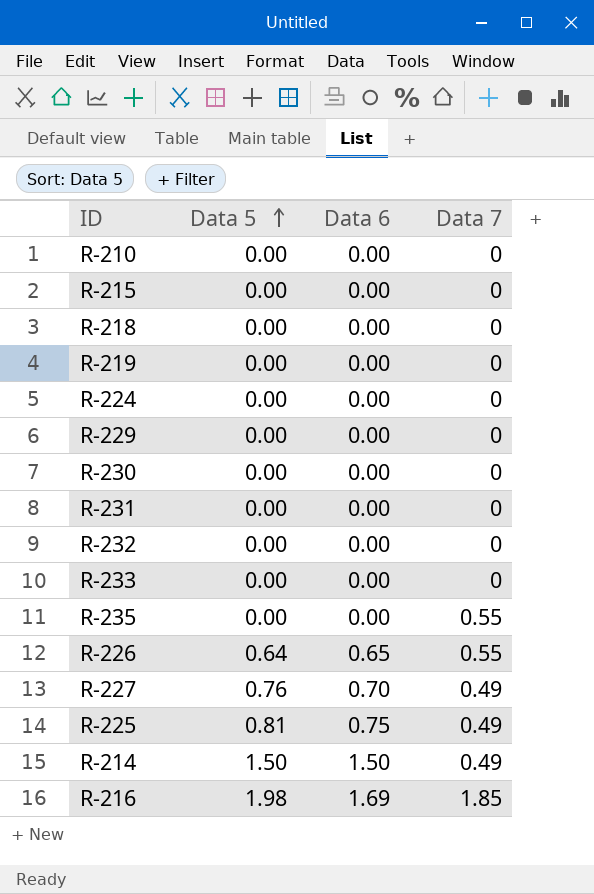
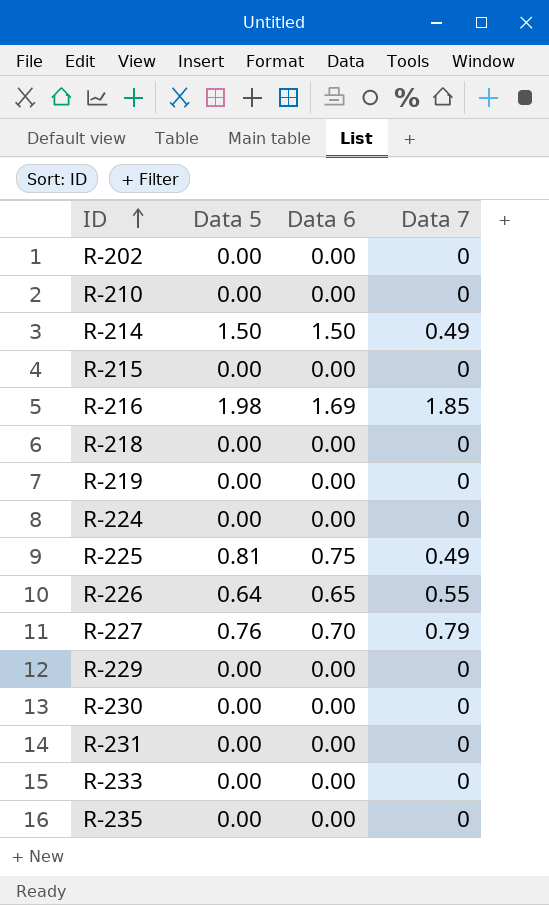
row order: Data 5 ascending -> ID ascending
row R-232: 0.00 | 0.00 | 0 -> none
row R-202: none -> 0.00 | 0.00 | 0
R-227 | Data 7: 0.49 -> 0.79
R-235 | Data 7: 0.55 -> 0

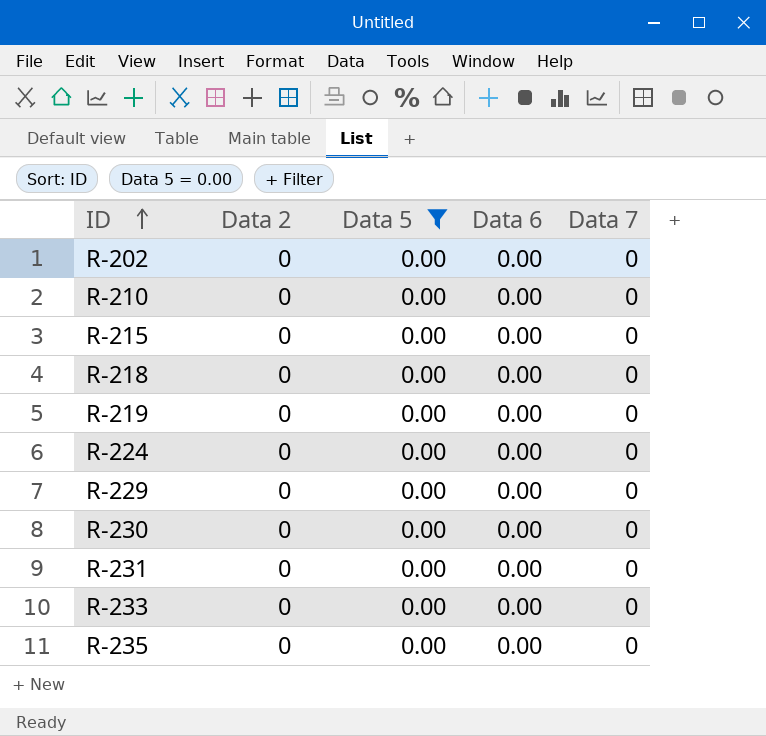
filter: none -> Data 5 = 0.00
column Data 2 | position: none -> 2

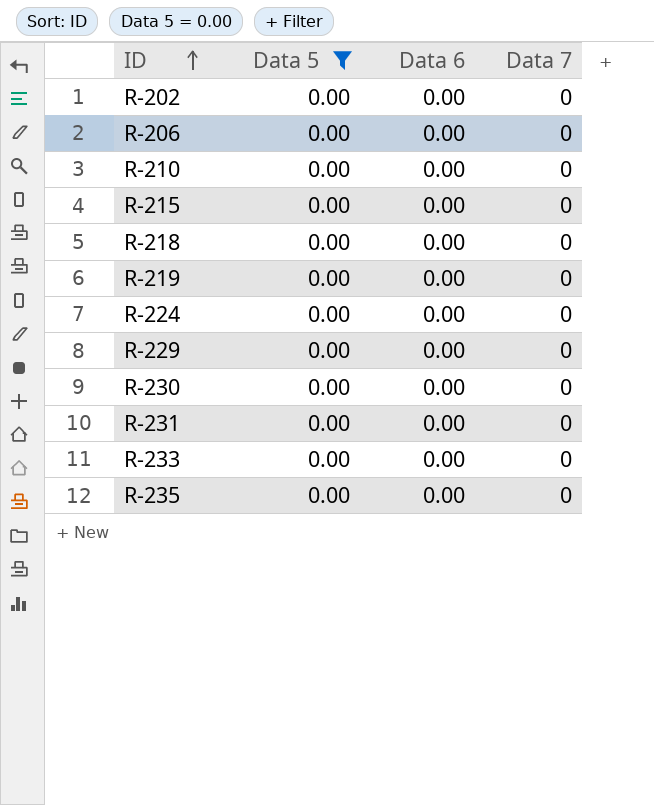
column Data 2 | position: 2 -> none
row R-206: none -> 0.00 | 0.00 | 0

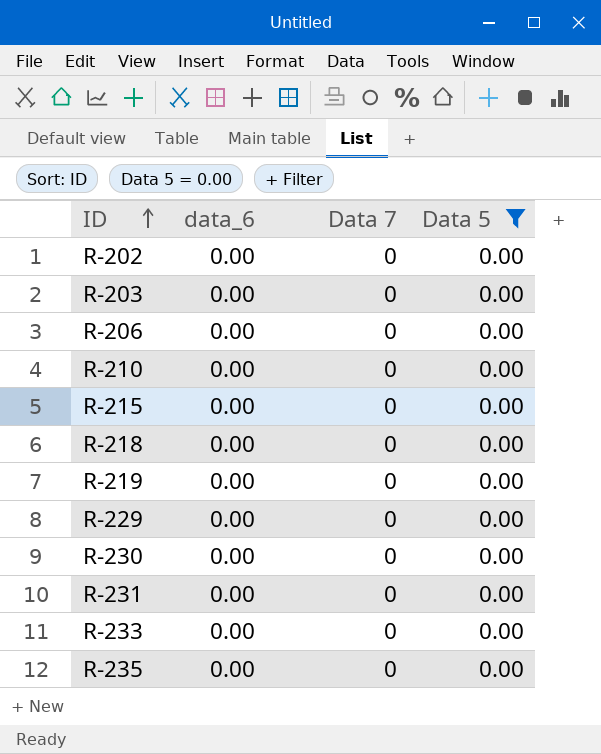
column name: Data 6 -> data_6
column Data 5 | position: 2 -> 4
row R-224: 0.00 | 0.00 | 0 -> none
row R-203: none -> 0.00 | 0 | 0.00

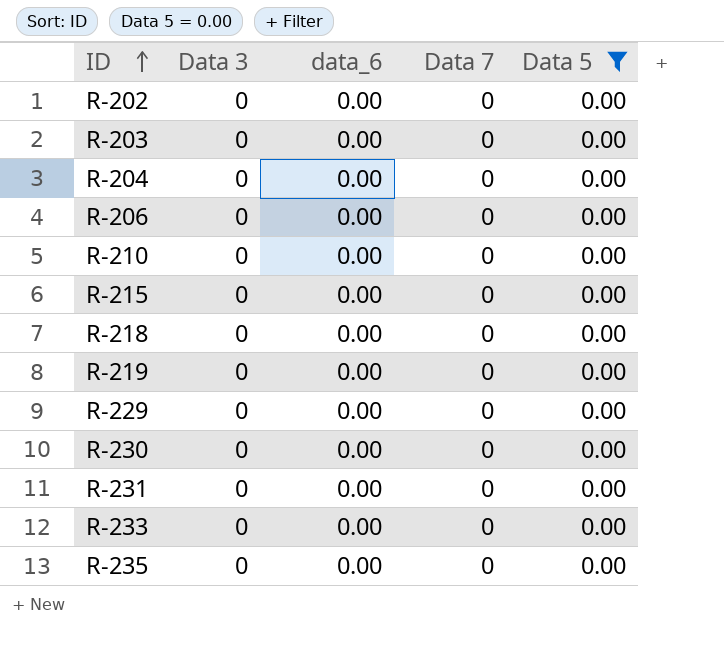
column Data 3 | position: none -> 2
row R-204: none -> 0 | 0.00 | 0 | 0.00

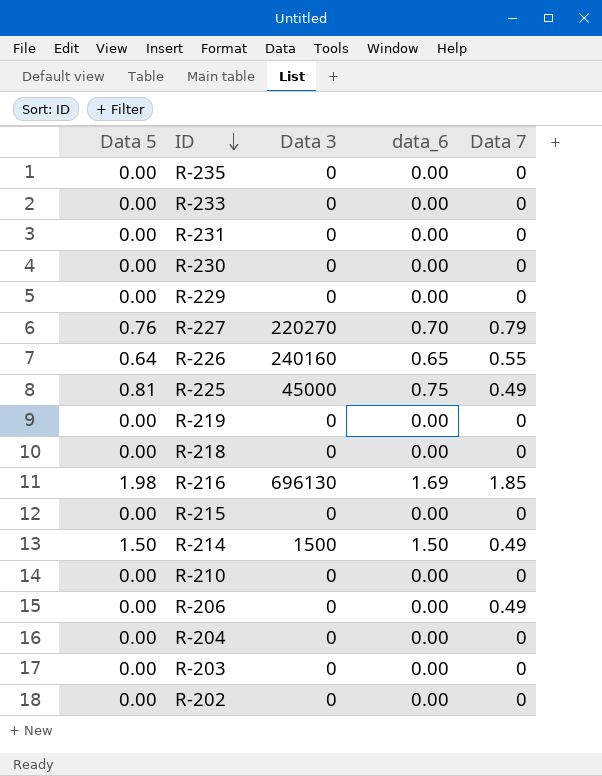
filter: Data 5 = 0.00 -> none
row order: ID ascending -> ID descending
column Data 5 | position: 5 -> 1
R-206 | Data 7: 0 -> 0.49

